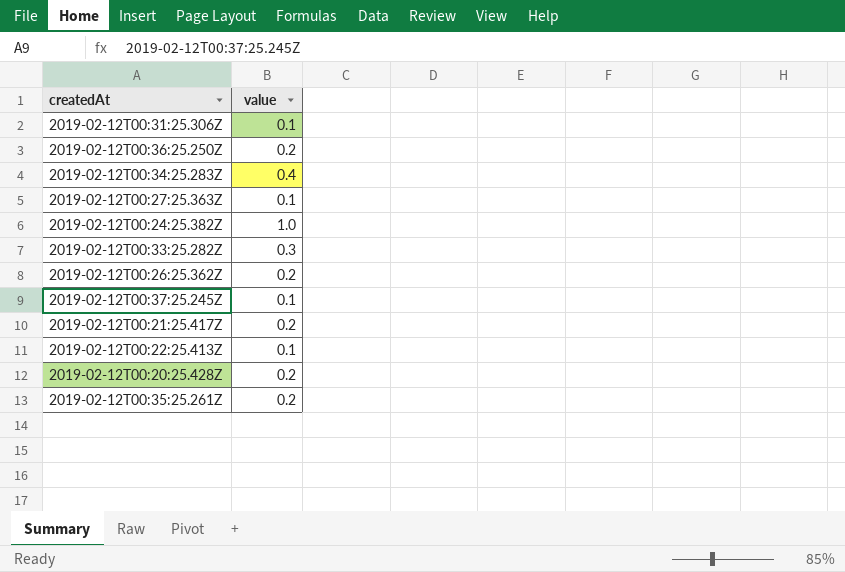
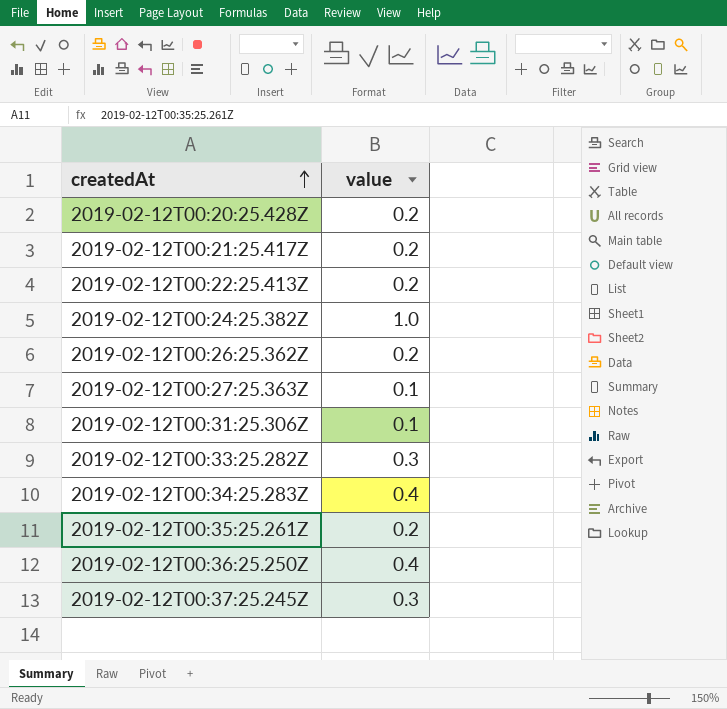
row order: none -> createdAt ascending
2019-02-12T00:22:25.413Z | value: 0.1 -> 0.2
2019-02-12T00:36:25.250Z | value: 0.2 -> 0.4
2019-02-12T00:37:25.245Z | value: 0.1 -> 0.3

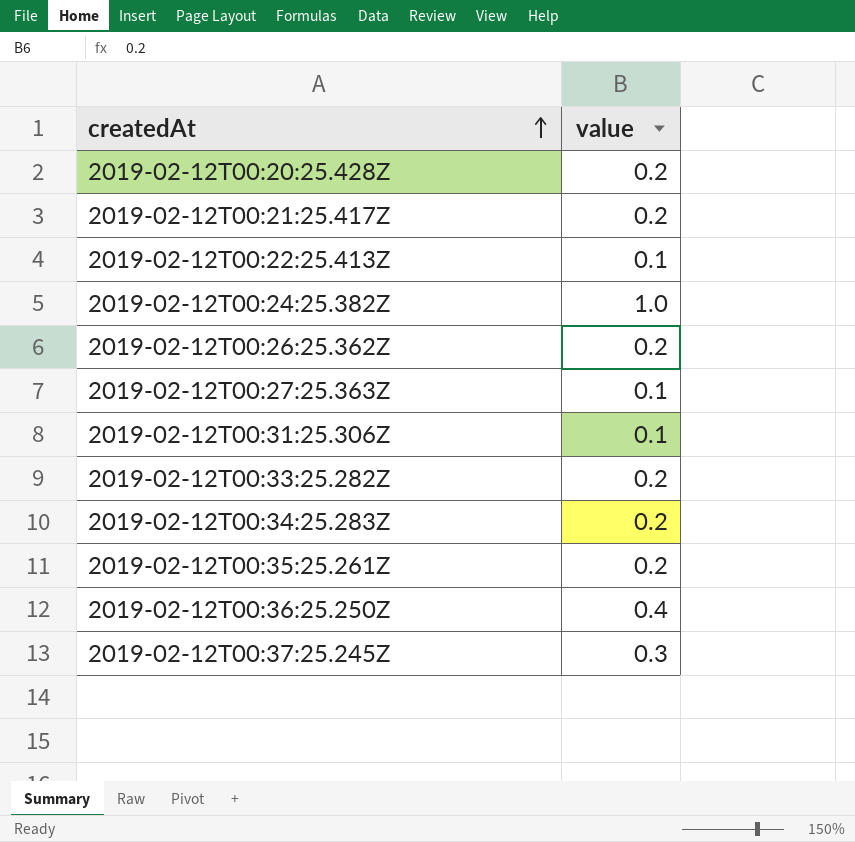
2019-02-12T00:22:25.413Z | value: 0.2 -> 0.1
2019-02-12T00:33:25.282Z | value: 0.3 -> 0.2
2019-02-12T00:34:25.283Z | value: 0.4 -> 0.2

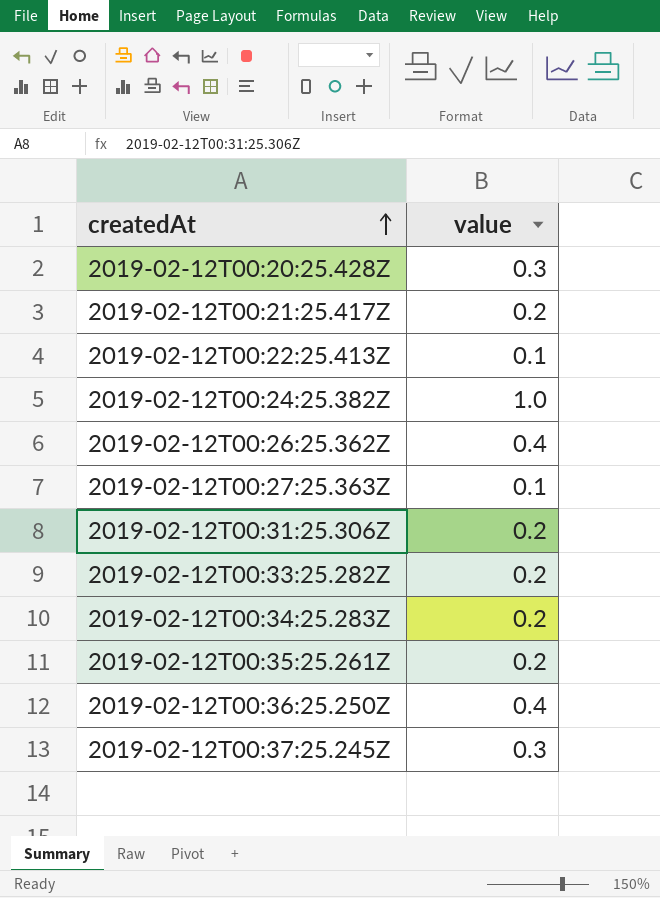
2019-02-12T00:20:25.428Z | value: 0.2 -> 0.3
2019-02-12T00:26:25.362Z | value: 0.2 -> 0.4
2019-02-12T00:31:25.306Z | value: 0.1 -> 0.2

